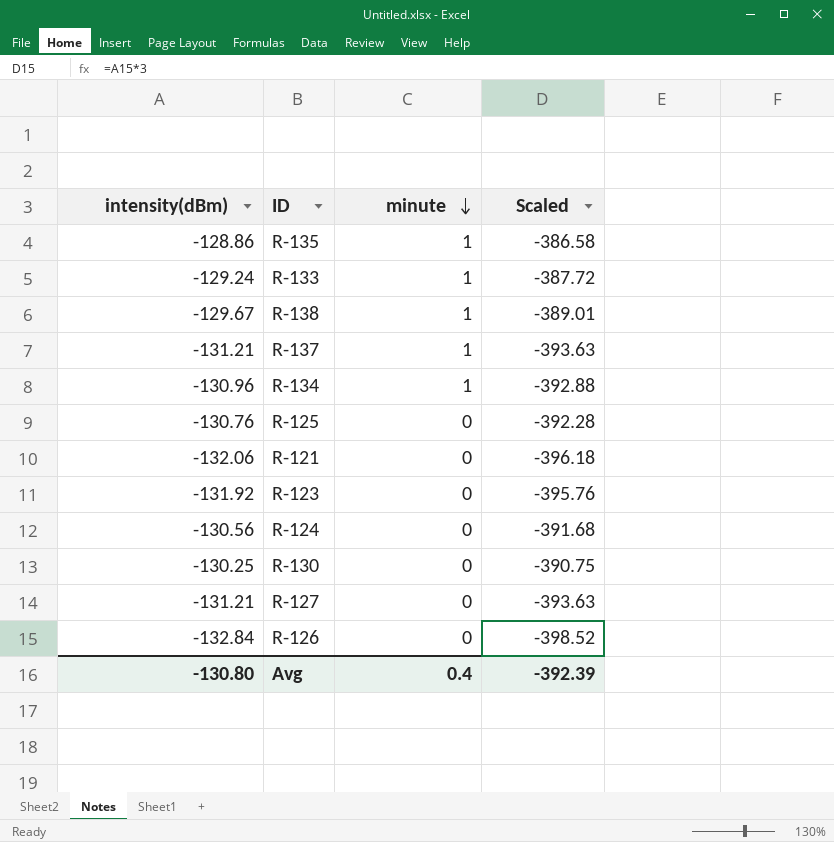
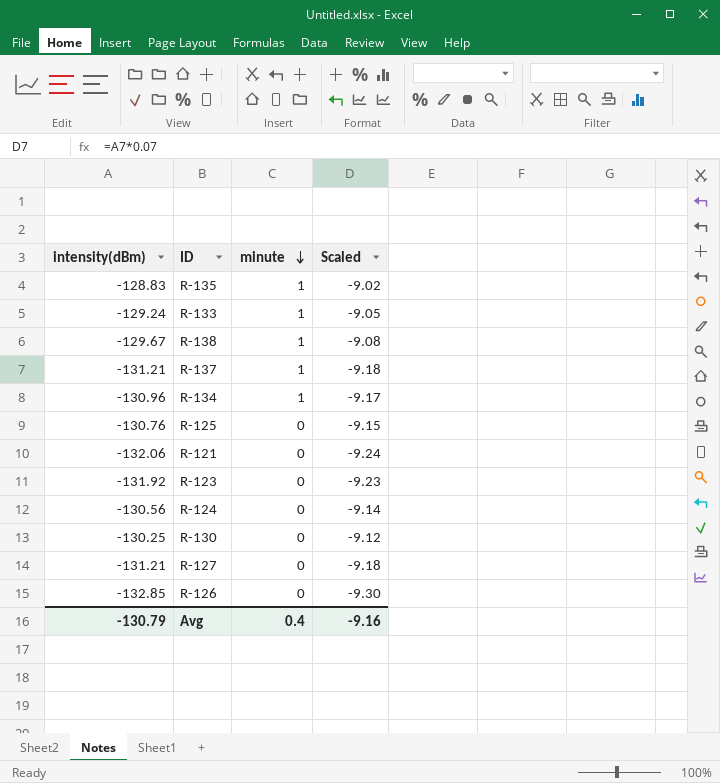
column Scaled | formula: [intensity(dBm)] * 3 -> [intensity(dBm)] * 0.07
R-135 | intensity(dBm): -128.86 -> -128.83
R-126 | intensity(dBm): -132.84 -> -132.85
Avg | intensity(dBm): -130.80 -> -130.79
Avg | Scaled: -392.39 -> -9.16

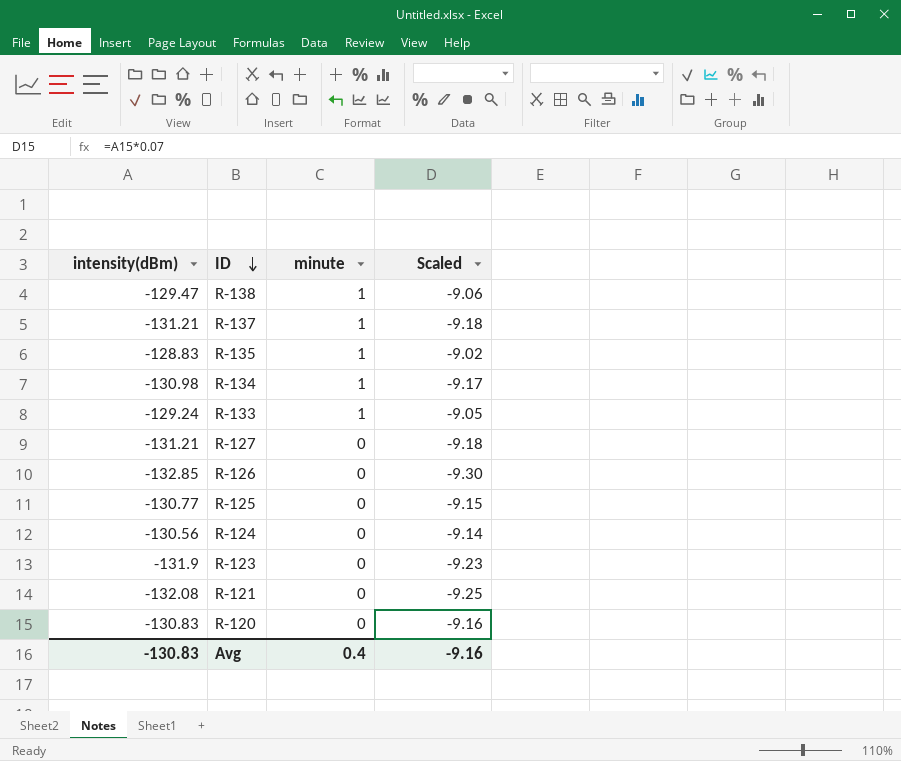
row order: minute descending -> ID descending
row R-130: -130.25 | 0 | -9.12 -> none
R-138 | intensity(dBm): -129.67 -> -129.47
R-138 | Scaled: -9.08 -> -9.06
R-134 | intensity(dBm): -130.96 -> -130.98
R-125 | intensity(dBm): -130.76 -> -130.77
R-123 | intensity(dBm): -131.92 -> -131.9
R-121 | intensity(dBm): -132.06 -> -132.08
R-121 | Scaled: -9.24 -> -9.25
row R-120: none -> -130.83 | 0 | -9.16
Avg | intensity(dBm): -130.79 -> -130.83

